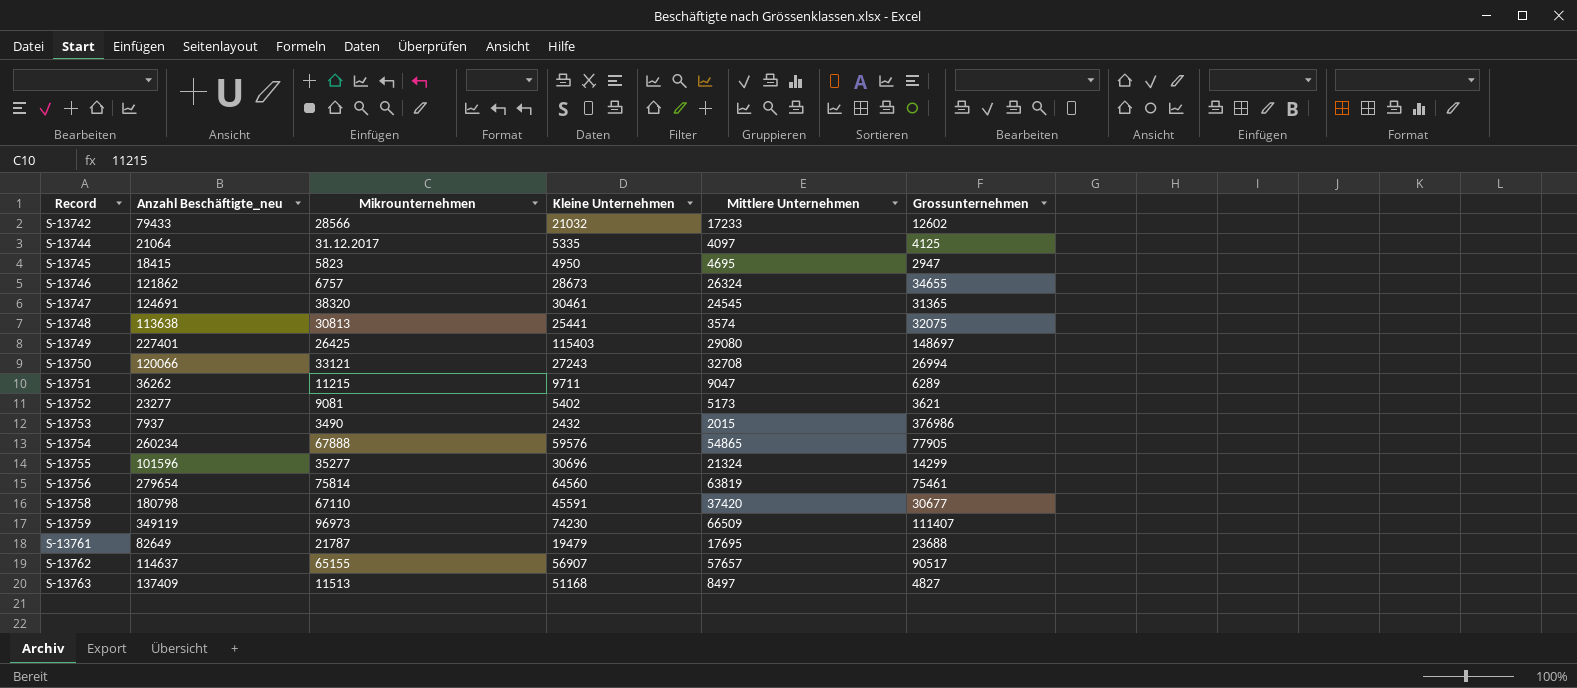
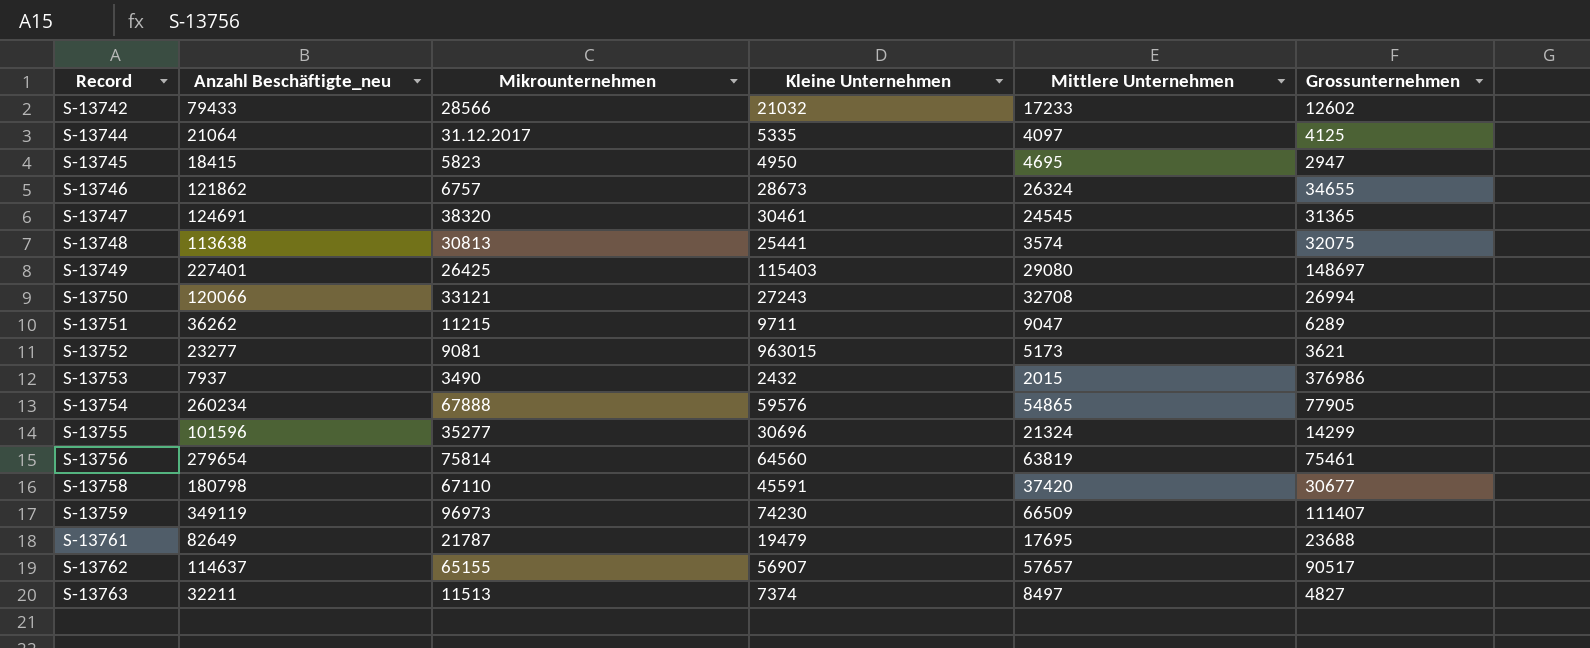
S-13752 | Kleine Unternehmen: 5402 -> 963015
S-13763 | Anzahl Beschäftigte_neu: 137409 -> 32211
S-13763 | Kleine Unternehmen: 51168 -> 7374

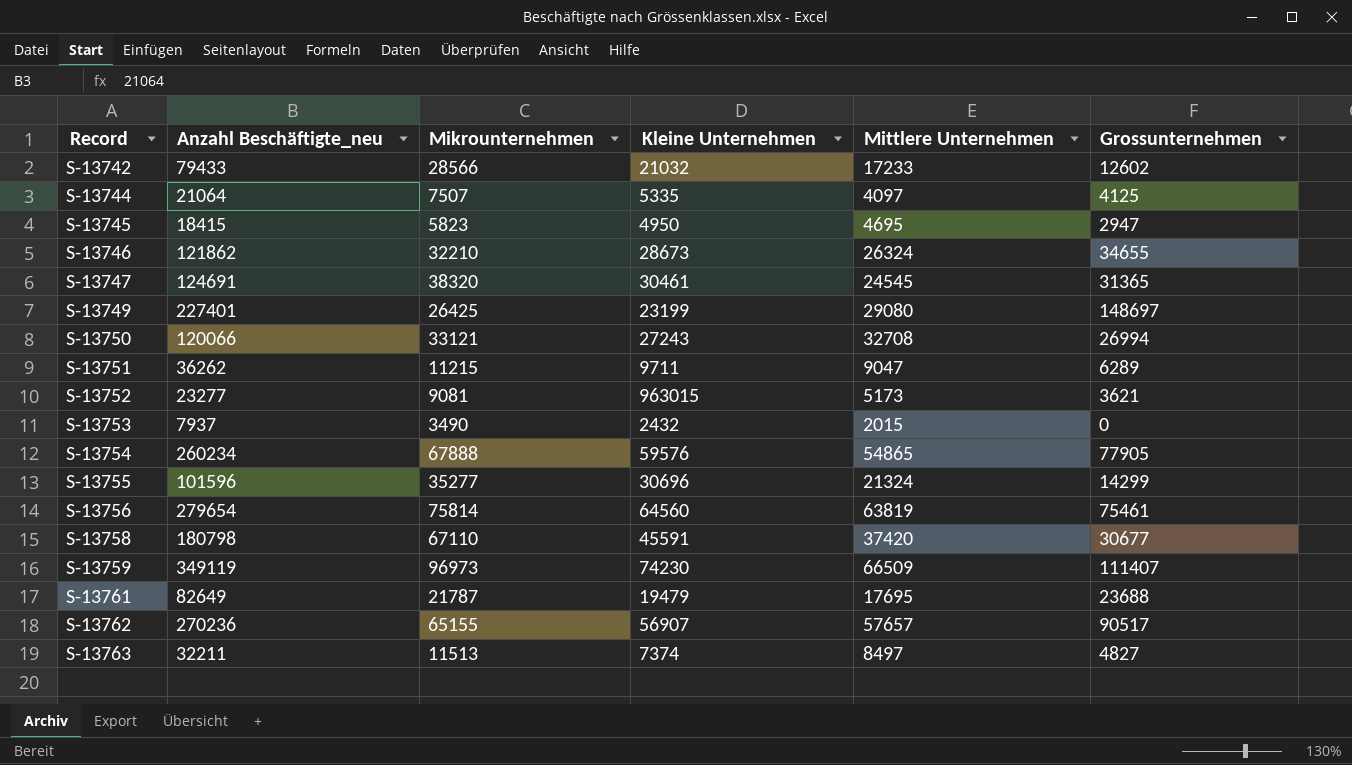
row S-13748: 113638 | 30813 | 25441 | 3574 | 32075 -> none
S-13744 | Mikrounternehmen: 31.12.2017 -> 7507
S-13746 | Mikrounternehmen: 6757 -> 32210
S-13749 | Kleine Unternehmen: 115403 -> 23199
S-13753 | Grossunternehmen: 376986 -> 0
S-13762 | Anzahl Beschäftigte_neu: 114637 -> 270236

